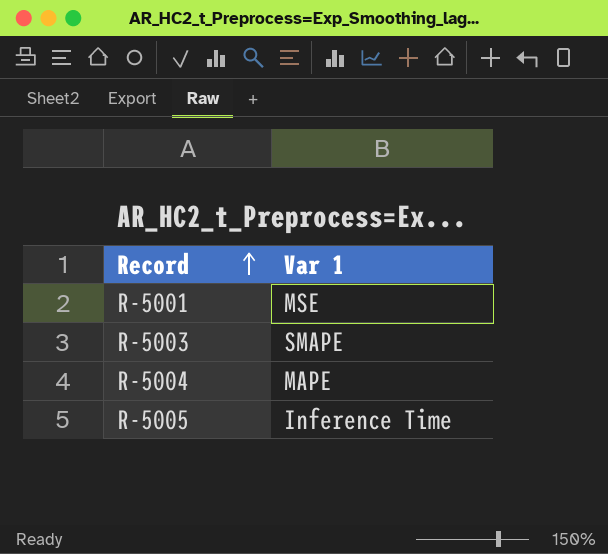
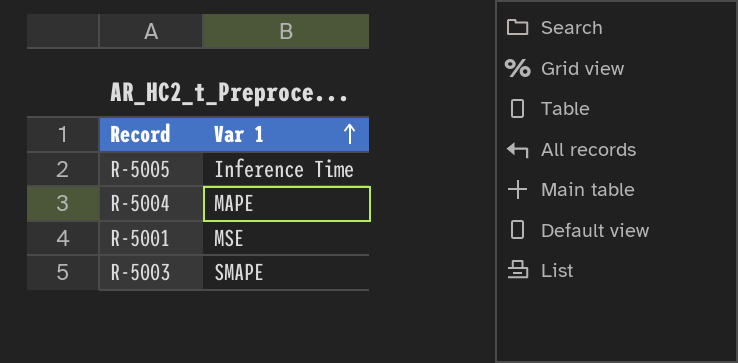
row order: Record ascending -> Var 1 ascending

